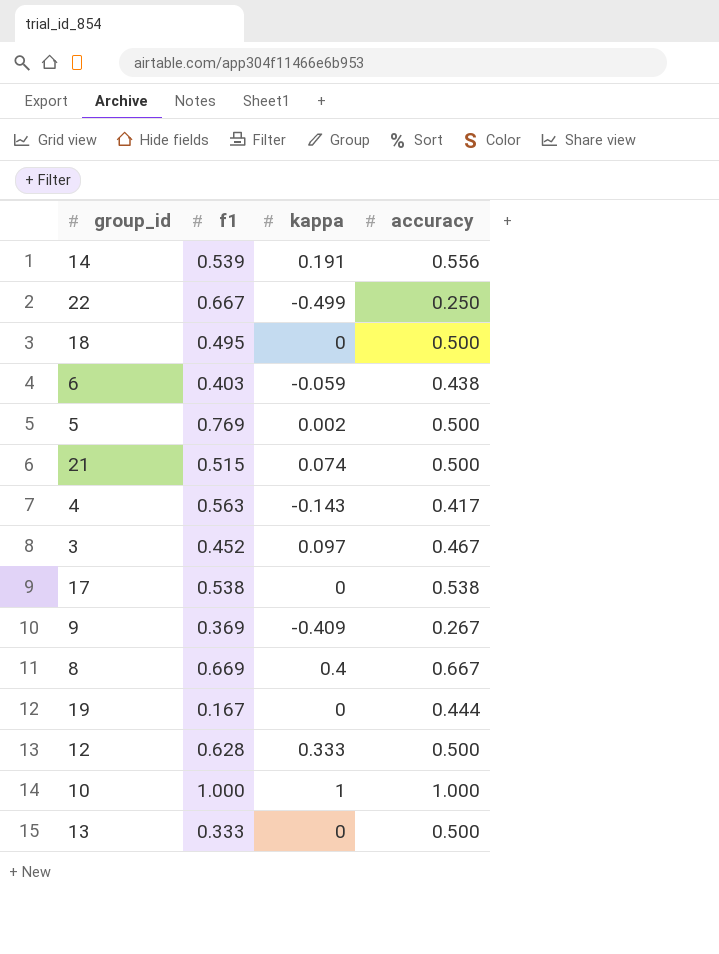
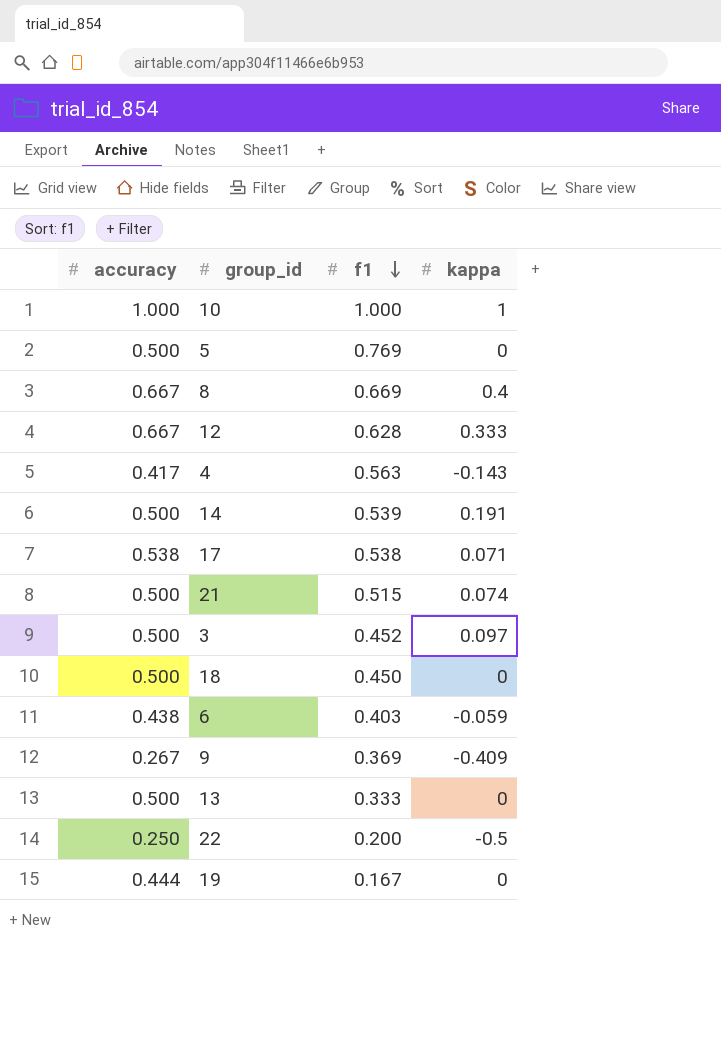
row order: none -> f1 descending
column accuracy | position: 4 -> 1
5 | kappa: 0.002 -> 0
12 | accuracy: 0.500 -> 0.667
14 | accuracy: 0.556 -> 0.500
17 | kappa: 0 -> 0.071
3 | accuracy: 0.467 -> 0.500
18 | f1: 0.495 -> 0.450
22 | f1: 0.667 -> 0.200
22 | kappa: -0.499 -> -0.5

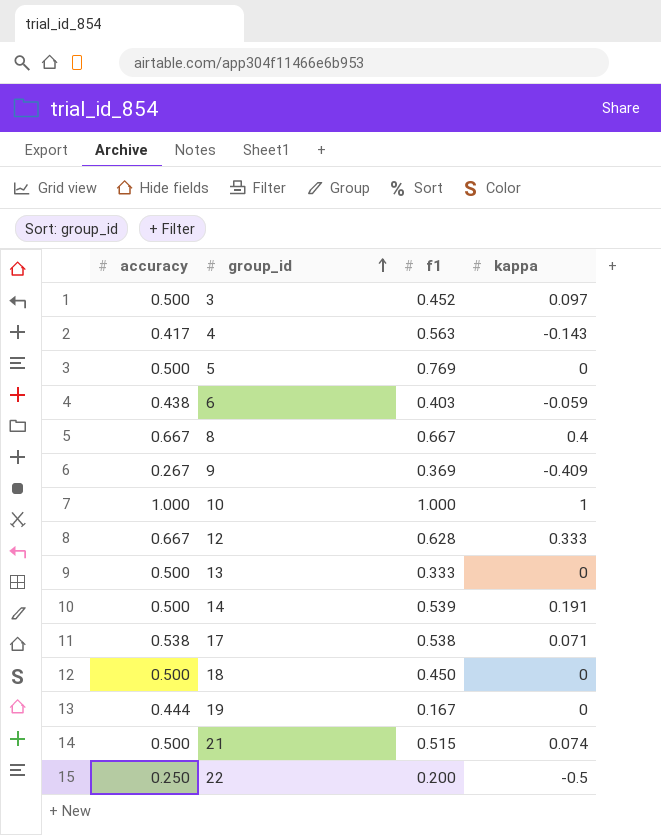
row order: f1 descending -> group_id ascending
8 | f1: 0.669 -> 0.667

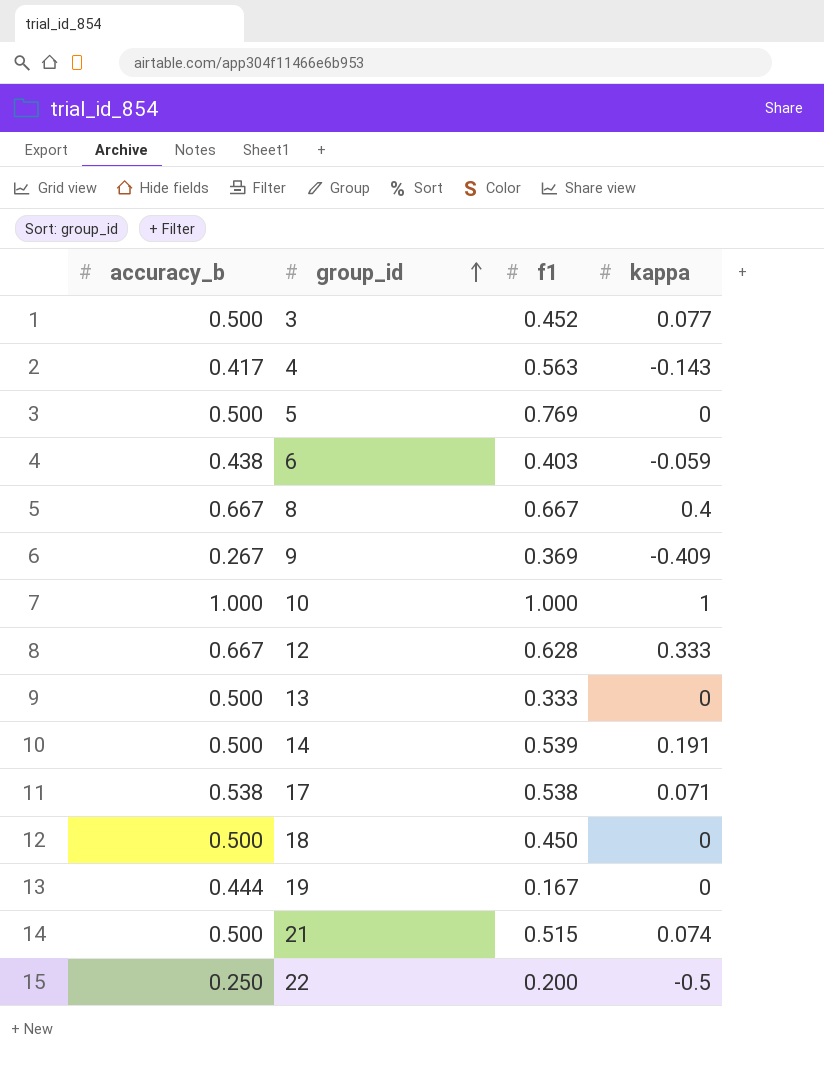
column name: accuracy -> accuracy_b
3 | kappa: 0.097 -> 0.077

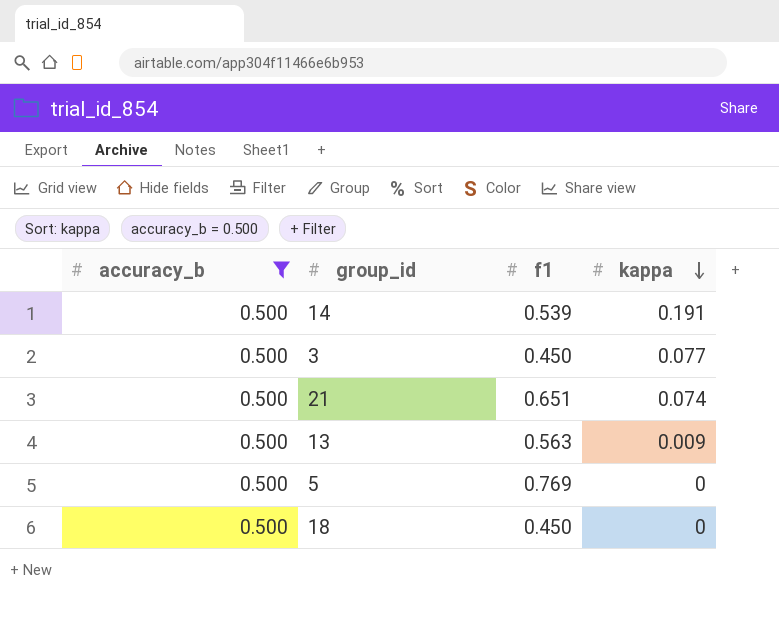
filter: none -> accuracy_b = 0.500
row order: group_id ascending -> kappa descending
3 | f1: 0.452 -> 0.450
21 | f1: 0.515 -> 0.651
13 | f1: 0.333 -> 0.563
13 | kappa: 0 -> 0.009

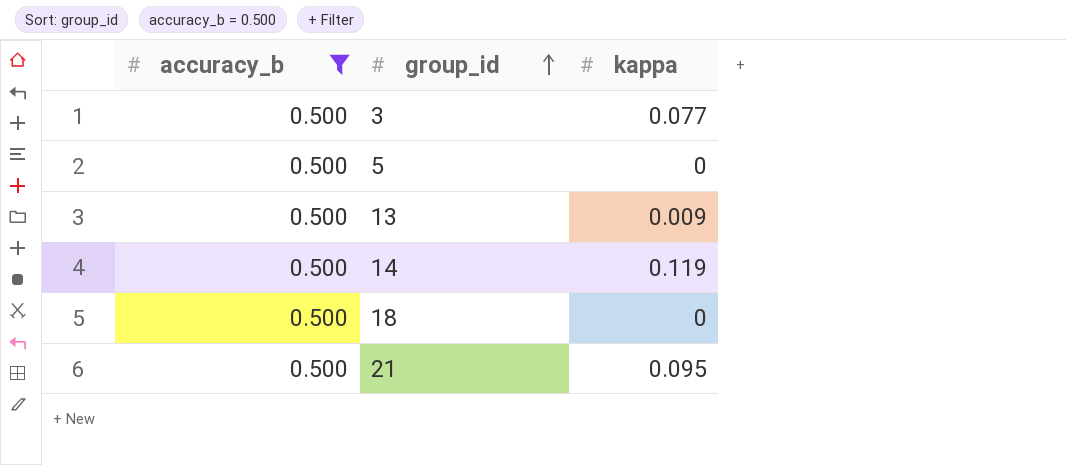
row order: kappa descending -> group_id ascending
column f1 | position: 3 -> none
14 | kappa: 0.191 -> 0.119
21 | kappa: 0.074 -> 0.095

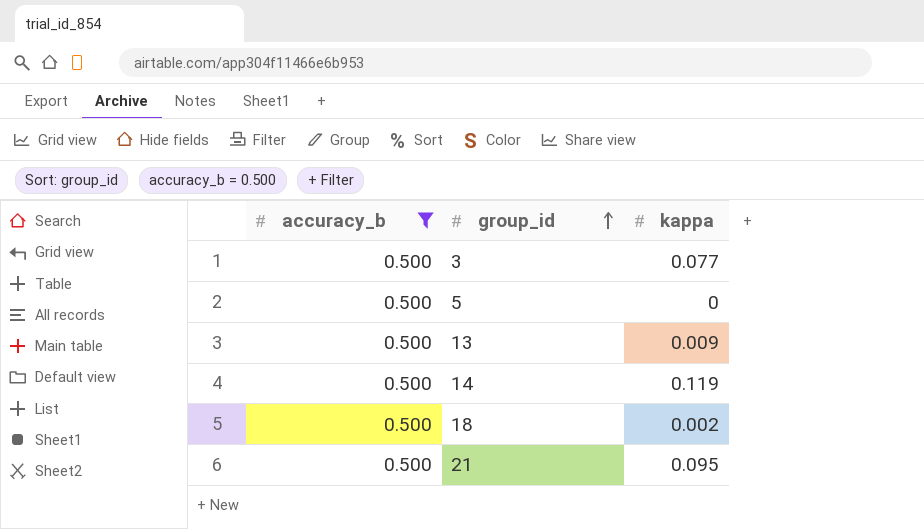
18 | kappa: 0 -> 0.002

